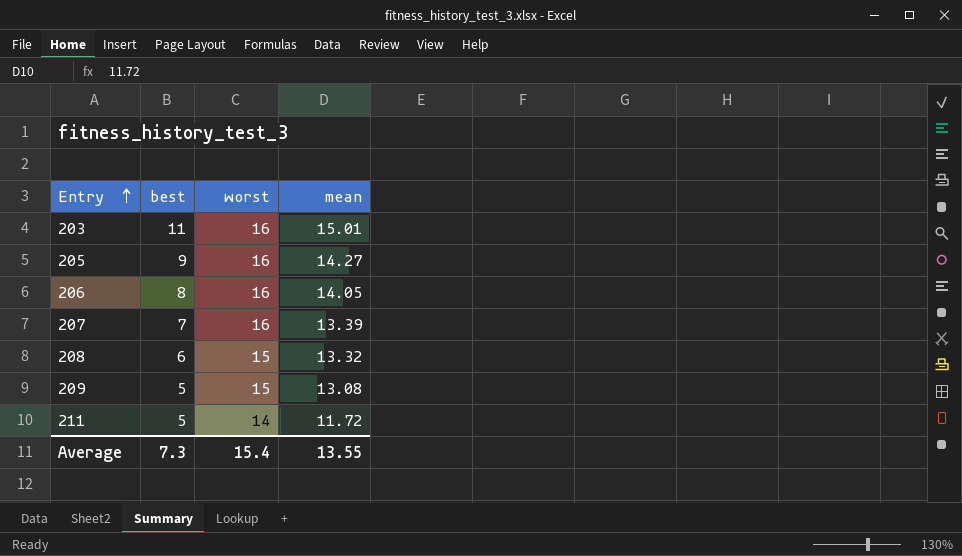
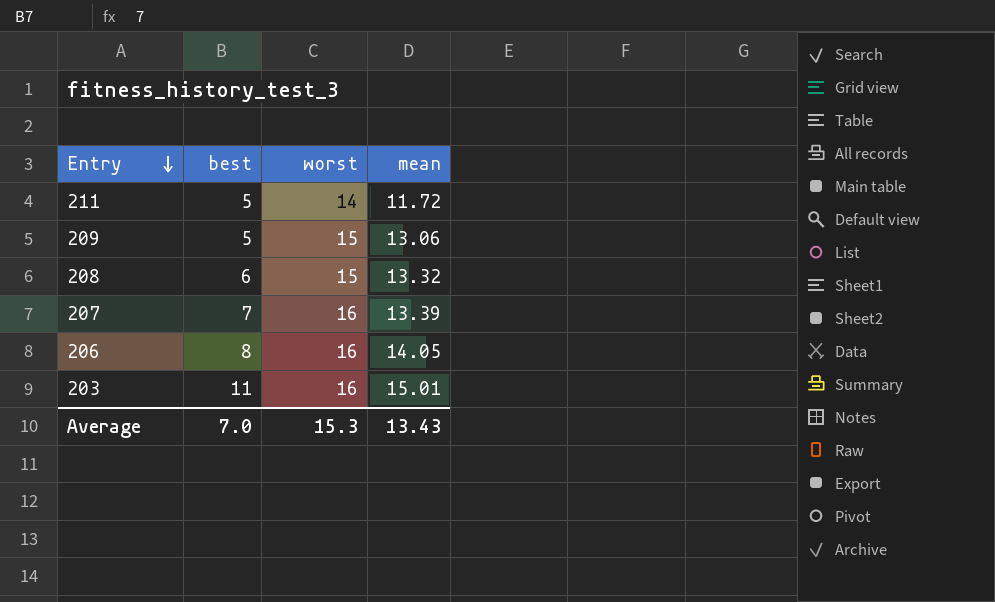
row order: Entry ascending -> Entry descending
row 205: 9 | 16 | 14.27 -> none
209 | mean: 13.08 -> 13.06
Average | best: 7.3 -> 7.0
Average | worst: 15.4 -> 15.3
Average | mean: 13.55 -> 13.43

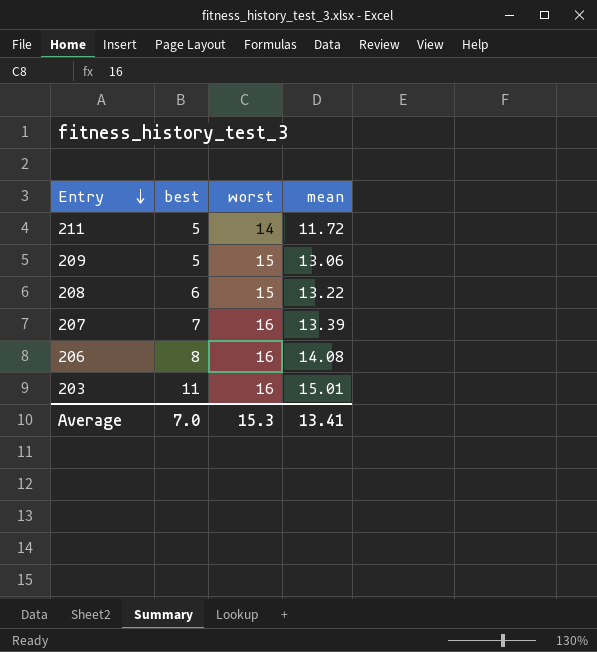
208 | mean: 13.32 -> 13.22
206 | mean: 14.05 -> 14.08
Average | mean: 13.43 -> 13.41

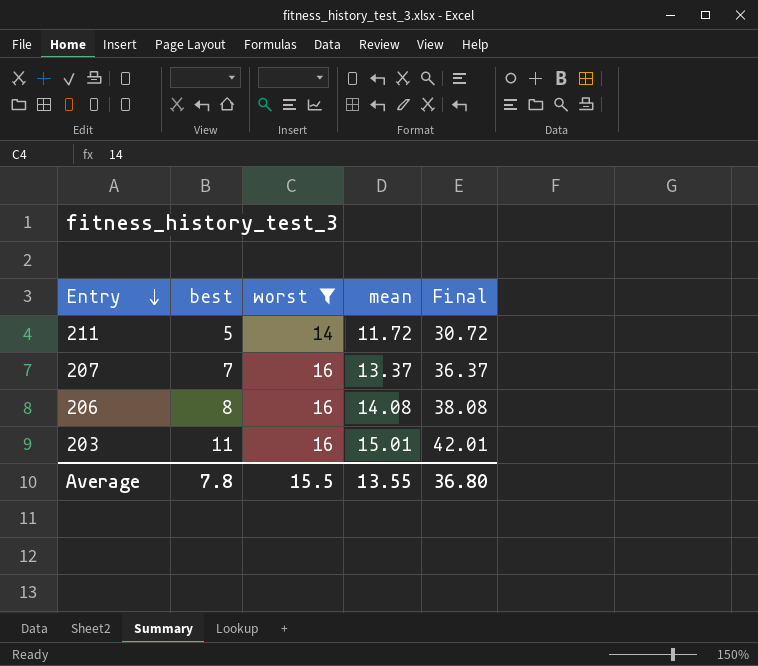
filter: none -> worst != 15
column Final | formula: none -> [best] + [worst] + [mean]
207 | mean: 13.39 -> 13.37
Average | best: 7.0 -> 7.8
Average | worst: 15.3 -> 15.5
Average | mean: 13.41 -> 13.55

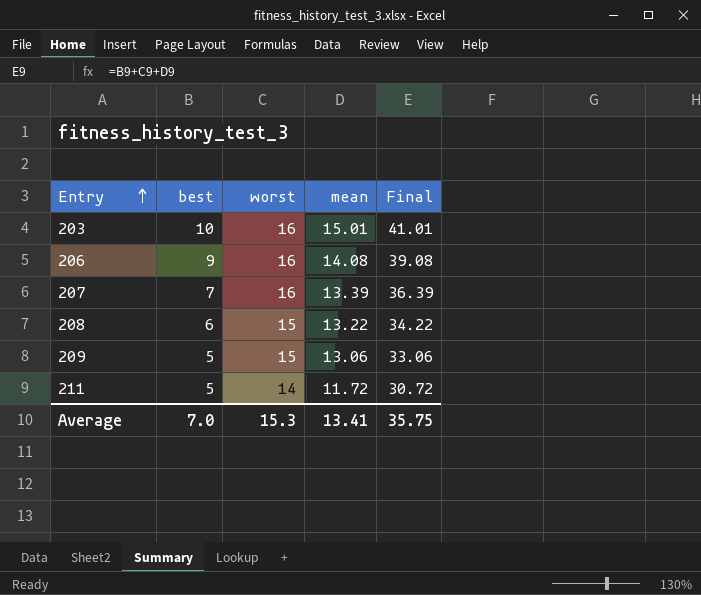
filter: worst != 15 -> none
row order: Entry descending -> Entry ascending
203 | best: 11 -> 10
203 | Final: 42.01 -> 41.01
206 | best: 8 -> 9
206 | Final: 38.08 -> 39.08
207 | mean: 13.37 -> 13.39
207 | Final: 36.37 -> 36.39
Average | best: 7.8 -> 7.0
Average | worst: 15.5 -> 15.3
Average | mean: 13.55 -> 13.41
Average | Final: 36.80 -> 35.75

